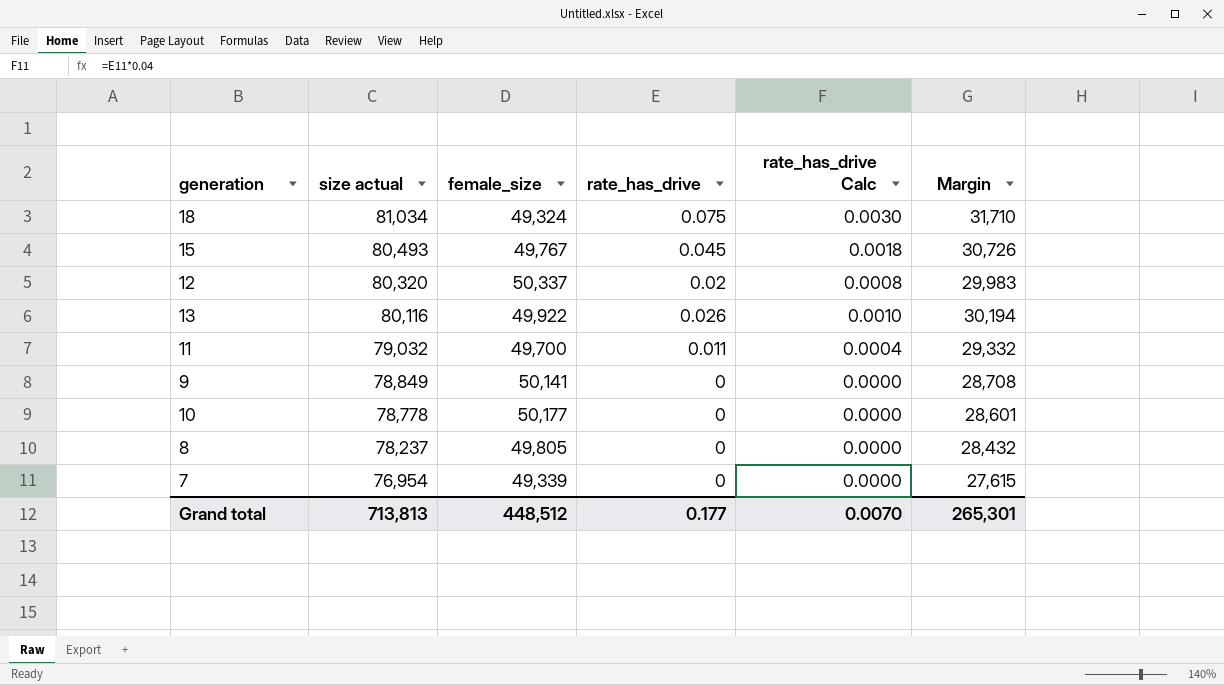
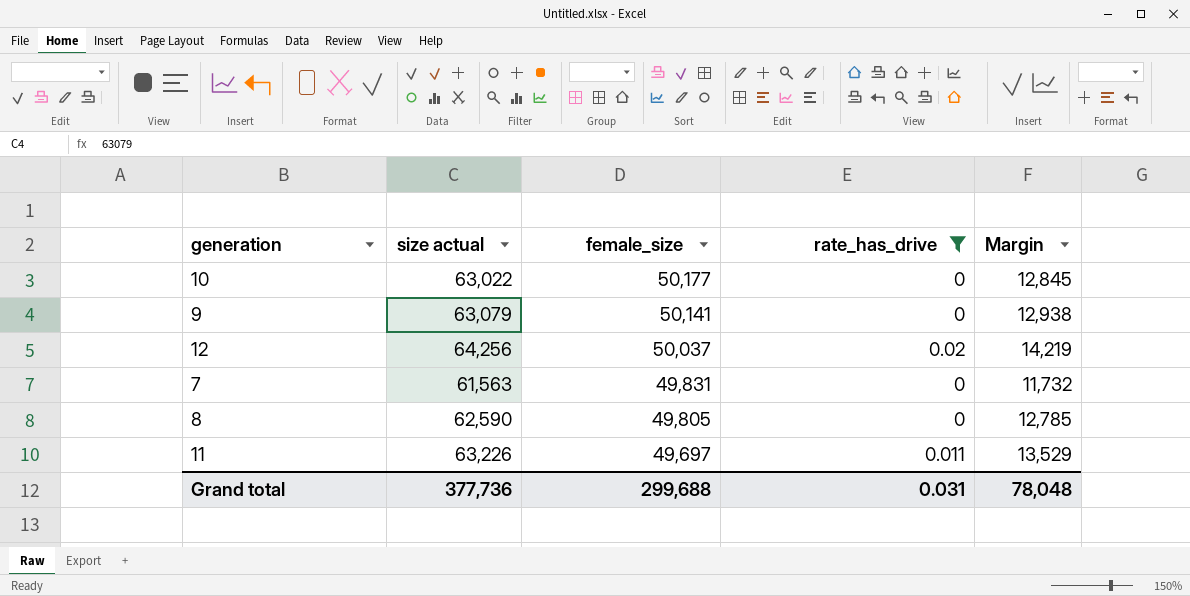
filter: none -> rate_has_drive <= 0.02
row order: size actual descending -> female_size descending
column rate_has_drive Calc | formula: [rate_has_drive] * 0.04 -> none
10 | size actual: 78,778 -> 63,022
10 | Margin: 28,601 -> 12,845
9 | size actual: 78,849 -> 63,079
9 | Margin: 28,708 -> 12,938
12 | size actual: 80,320 -> 64,256
12 | female_size: 50,337 -> 50,037
12 | Margin: 29,983 -> 14,219
7 | size actual: 76,954 -> 61,563
7 | female_size: 49,339 -> 49,831
7 | Margin: 27,615 -> 11,732
8 | size actual: 78,237 -> 62,590
8 | Margin: 28,432 -> 12,785
11 | size actual: 79,032 -> 63,226
11 | female_size: 49,700 -> 49,697
11 | Margin: 29,332 -> 13,529
Grand total | size actual: 713,813 -> 377,736
Grand total | female_size: 448,512 -> 299,688
Grand total | rate_has_drive: 0.177 -> 0.031
Grand total | Margin: 265,301 -> 78,048

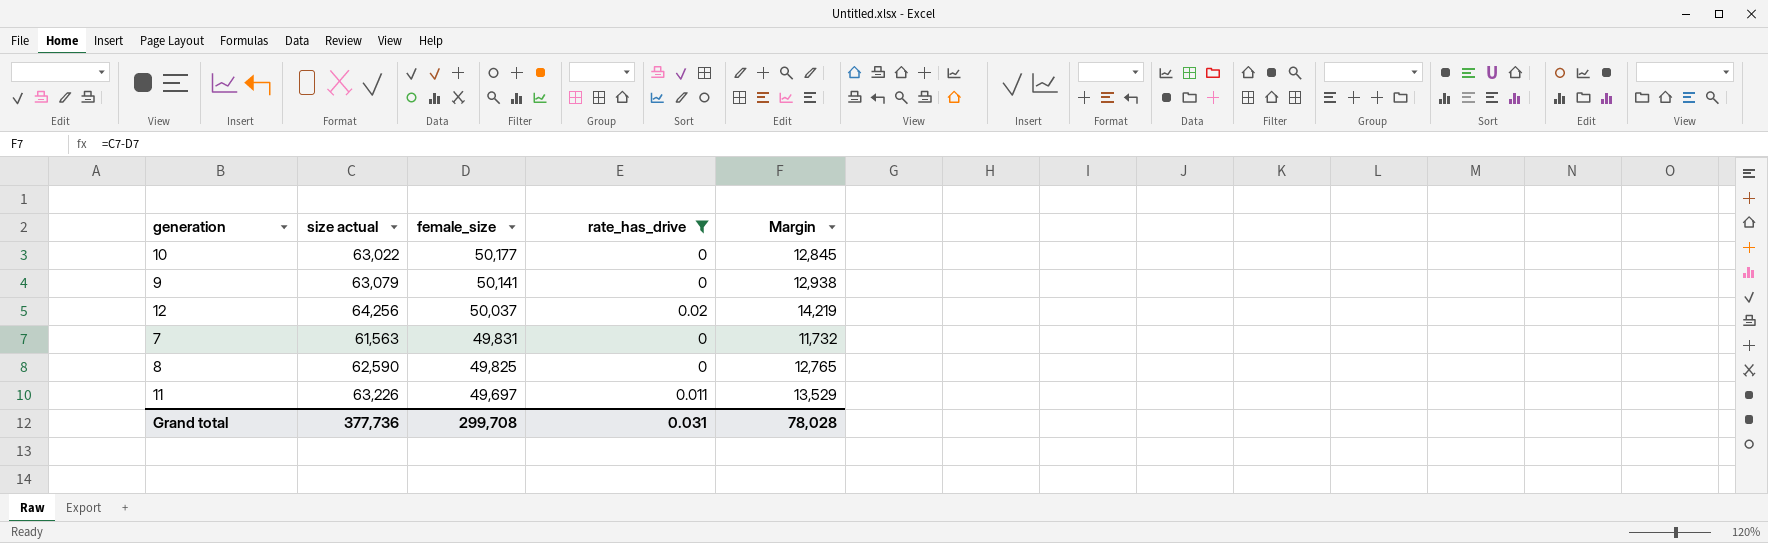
8 | female_size: 49,805 -> 49,825
8 | Margin: 12,785 -> 12,765
Grand total | female_size: 299,688 -> 299,708
Grand total | Margin: 78,048 -> 78,028

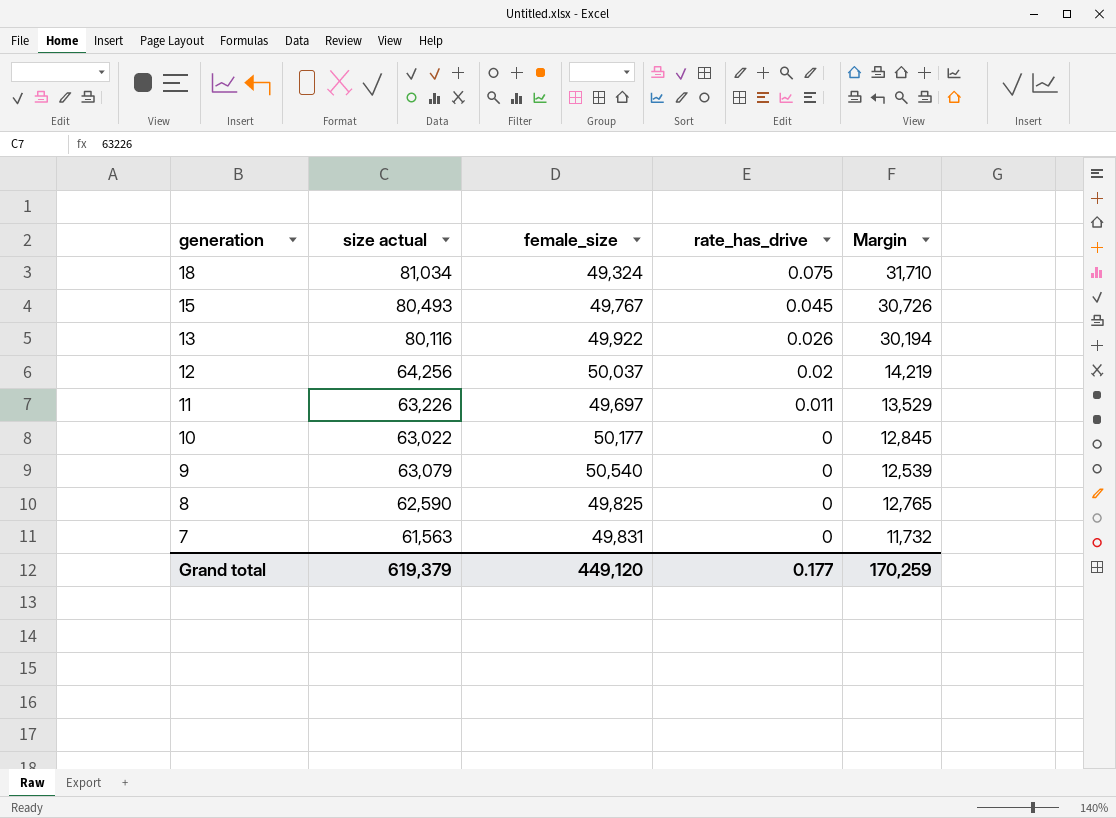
filter: rate_has_drive <= 0.02 -> none
row order: female_size descending -> generation descending
9 | female_size: 50,141 -> 50,540
9 | Margin: 12,938 -> 12,539
Grand total | size actual: 377,736 -> 619,379
Grand total | female_size: 299,708 -> 449,120
Grand total | rate_has_drive: 0.031 -> 0.177
Grand total | Margin: 78,028 -> 170,259

